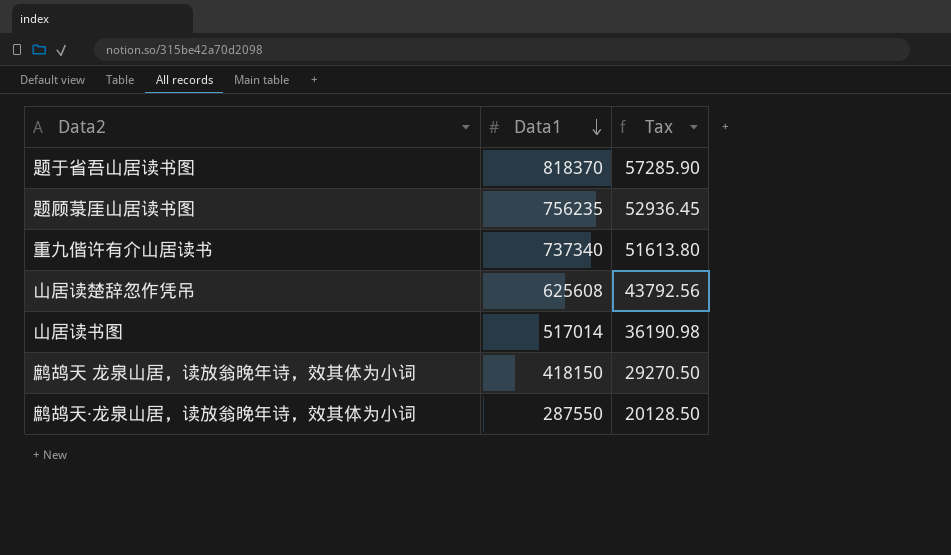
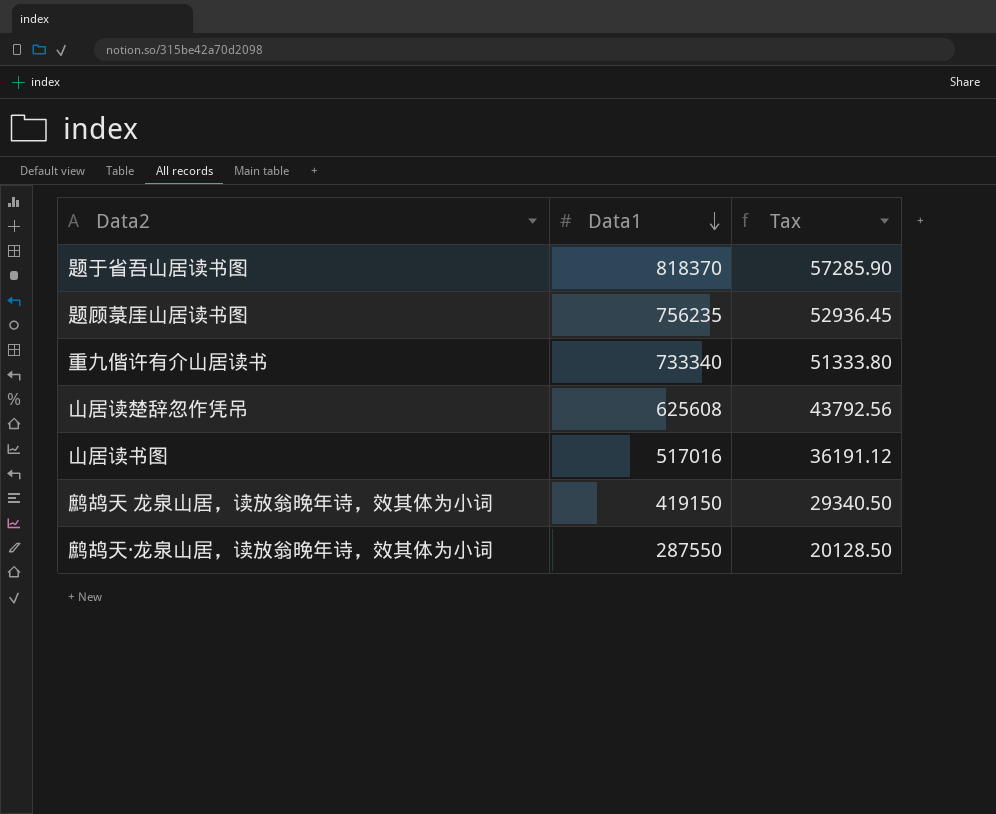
重九偕许有介山居读书 | Data1: 737340 -> 733340
重九偕许有介山居读书 | Tax: 51613.80 -> 51333.80
山居读书图 | Data1: 517014 -> 517016
山居读书图 | Tax: 36190.98 -> 36191.12
鹧鸪天 龙泉山居，读放翁晚年诗，效其体为小词 | Data1: 418150 -> 419150
鹧鸪天 龙泉山居，读放翁晚年诗，效其体为小词 | Tax: 29270.50 -> 29340.50

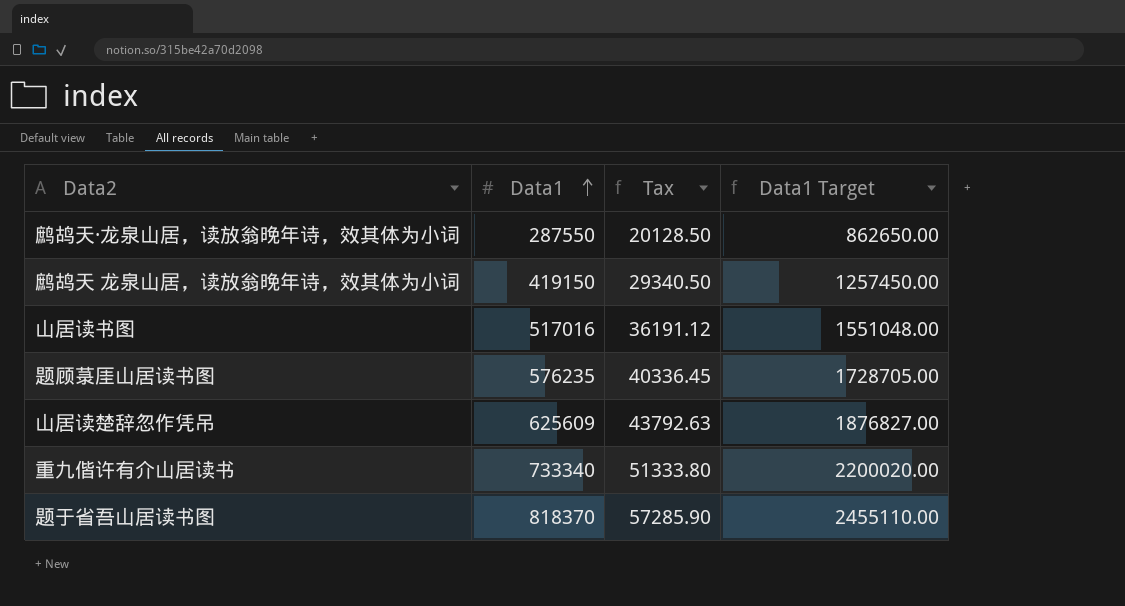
row order: Data1 descending -> Data1 ascending
column Data1 Target | formula: none -> [Data1] * 3
题顾菉厓山居读书图 | Data1: 756235 -> 576235
题顾菉厓山居读书图 | Tax: 52936.45 -> 40336.45
山居读楚辞忽作凭吊 | Data1: 625608 -> 625609
山居读楚辞忽作凭吊 | Tax: 43792.56 -> 43792.63

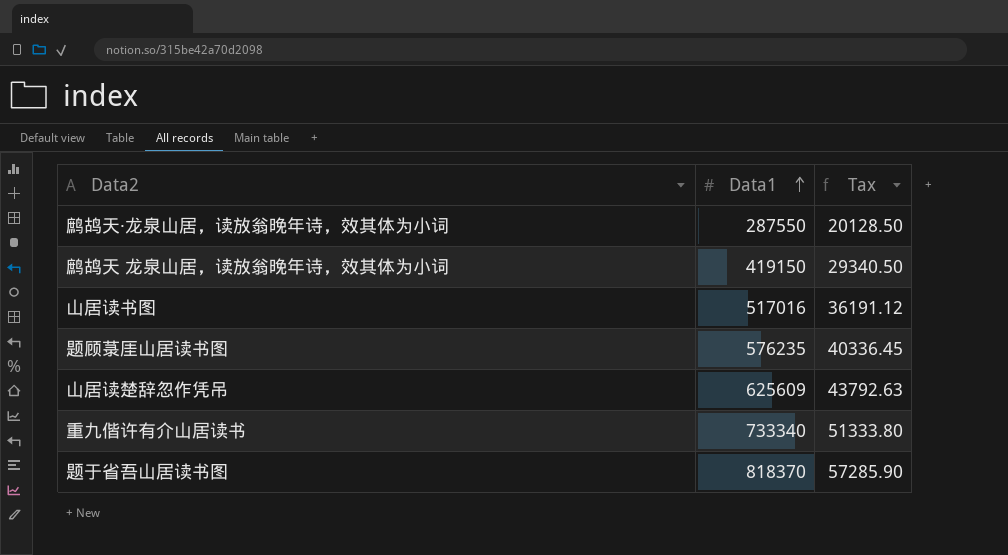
column Data1 Target | formula: [Data1] * 3 -> none

